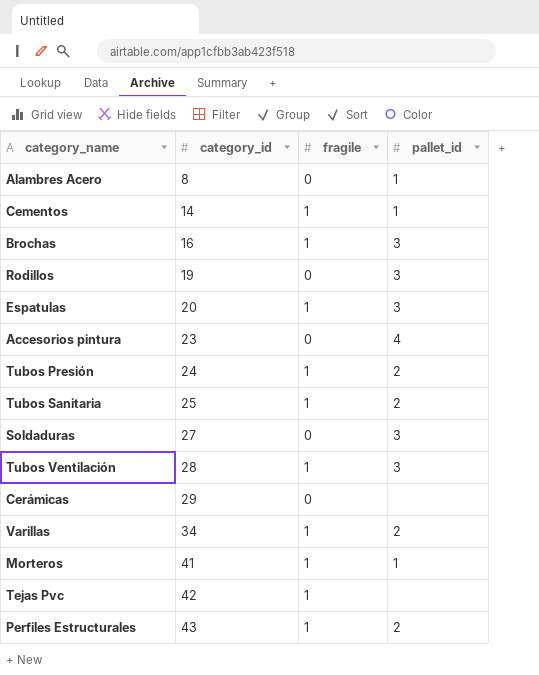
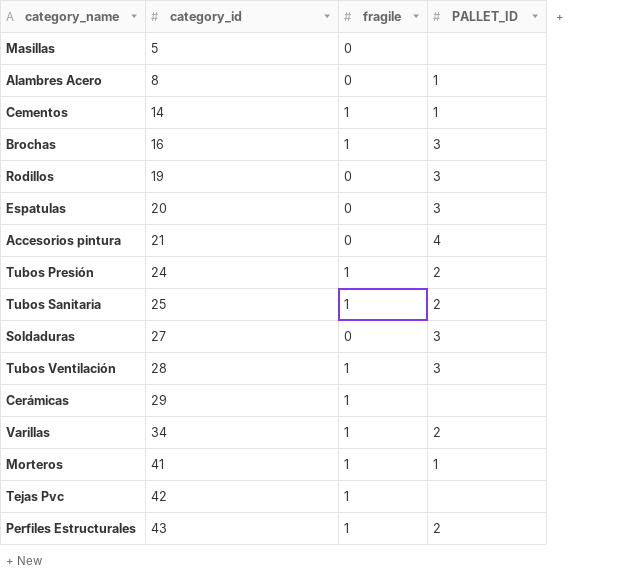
column name: pallet_id -> PALLET_ID
row Masillas: none -> 5 | 0 | none
Espatulas | fragile: 1 -> 0
Accesorios pintura | category_id: 23 -> 21
Cerámicas | fragile: 0 -> 1

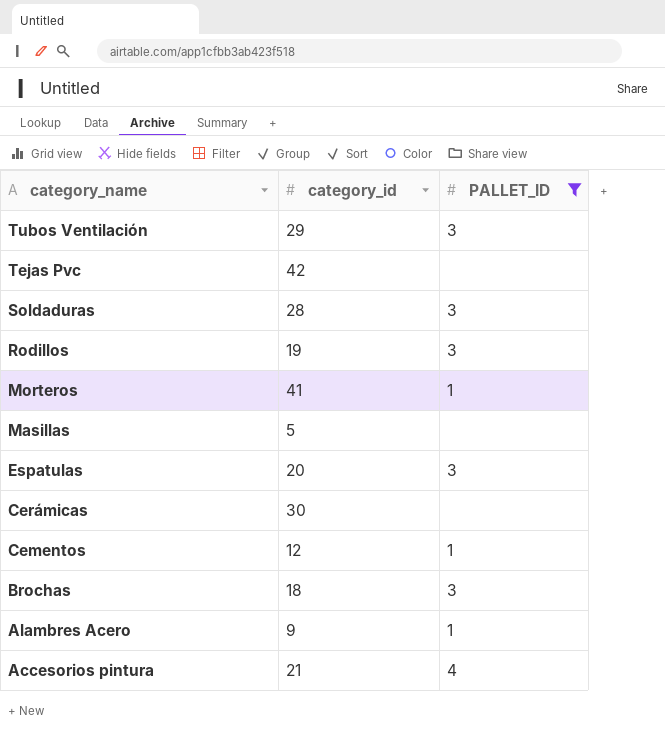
filter: none -> PALLET_ID != 2
row order: category_id ascending -> category_name descending
column fragile | position: 3 -> none
Tubos Ventilación | category_id: 28 -> 29
Soldaduras | category_id: 27 -> 28
Cerámicas | category_id: 29 -> 30
Cementos | category_id: 14 -> 12
Brochas | category_id: 16 -> 18
Alambres Acero | category_id: 8 -> 9

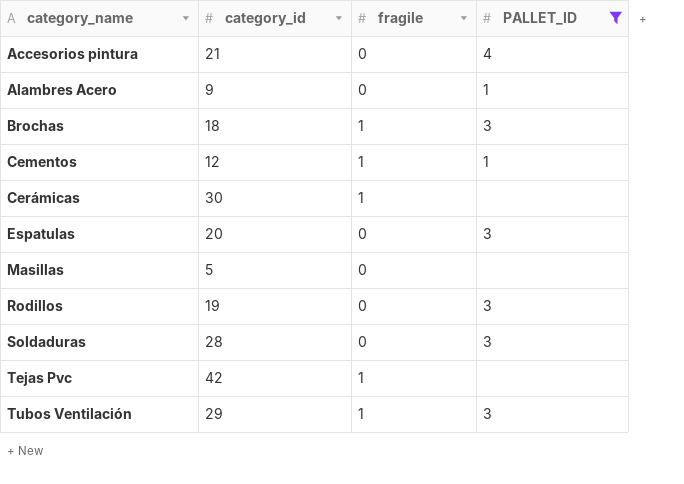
row order: category_name descending -> category_name ascending
column fragile | position: none -> 3
row Morteros: 41 | 1 -> none

